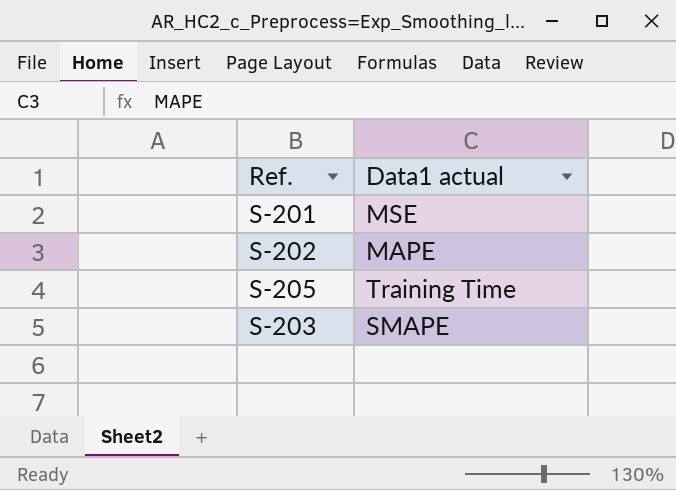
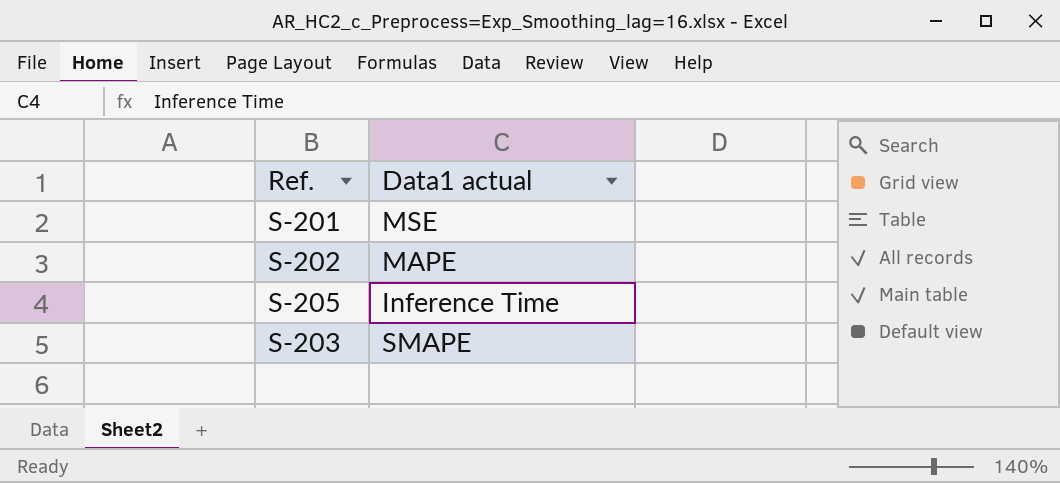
S-205 | Data1 actual: Training Time -> Inference Time

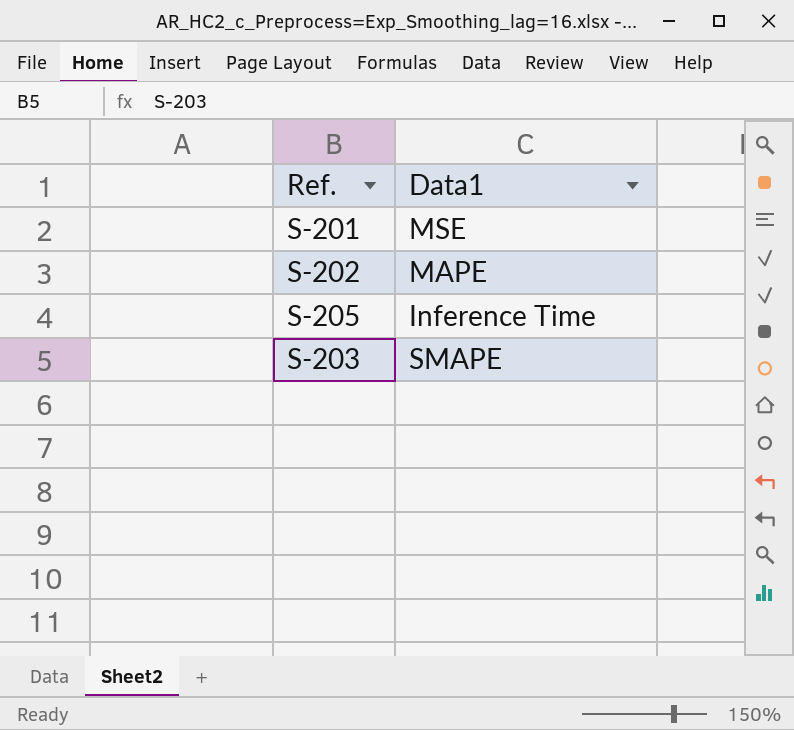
column name: Data1 actual -> Data1

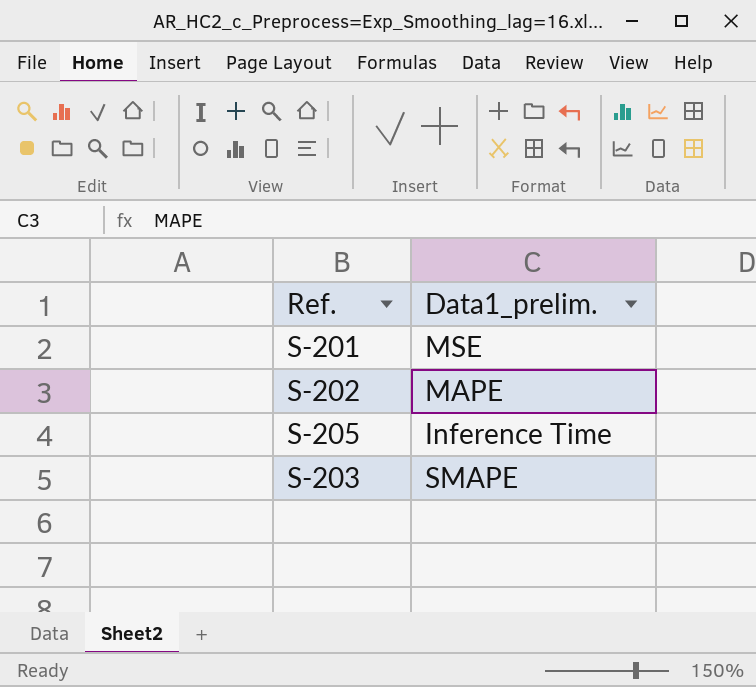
column name: Data1 -> Data1_prelim.

